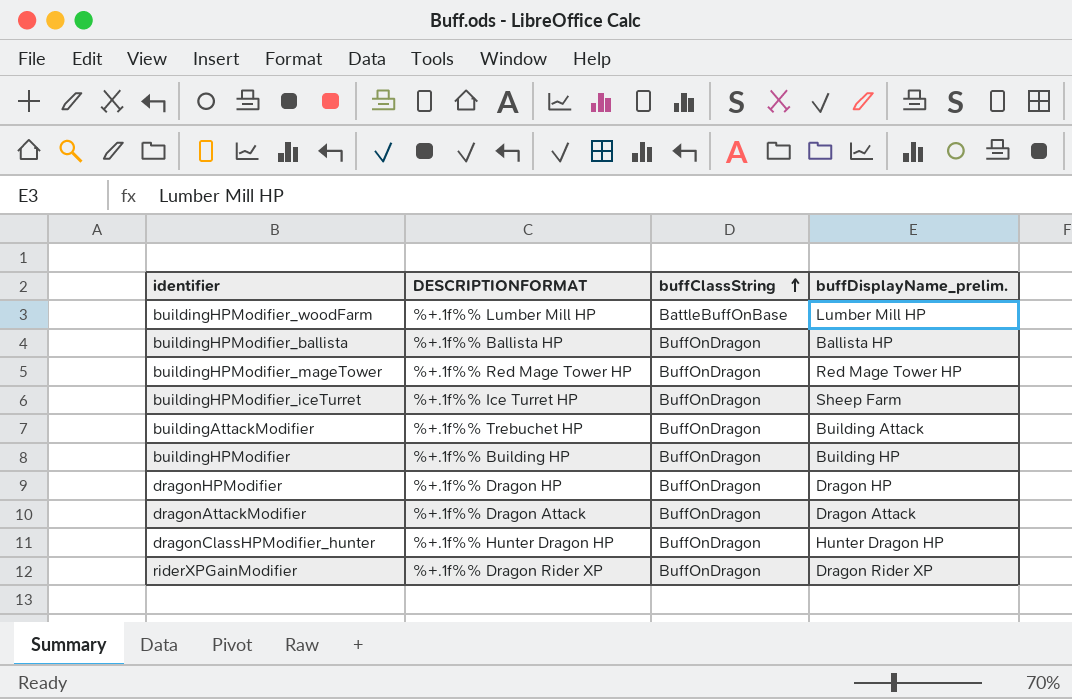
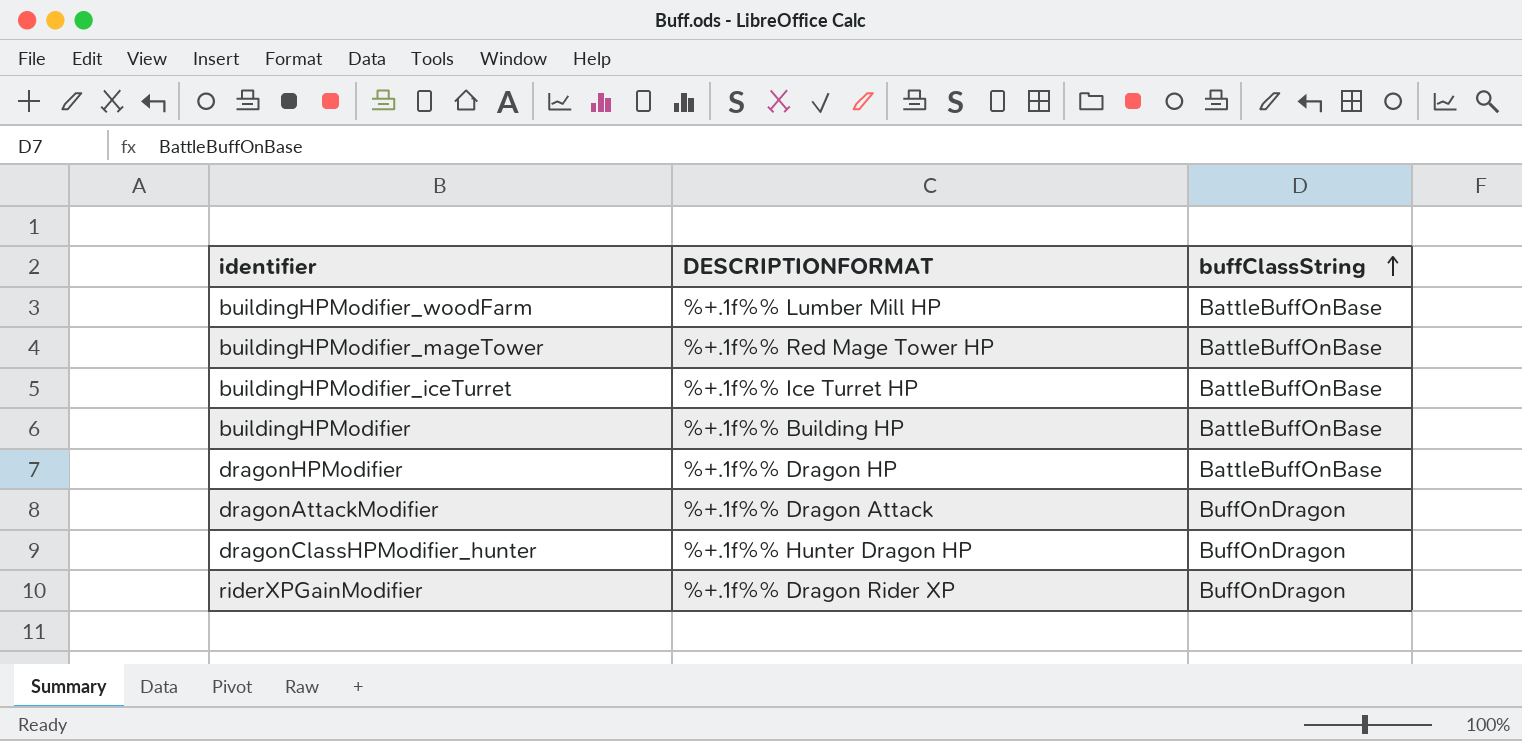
column buffDisplayName_prelim. | position: 4 -> none
row buildingHPModifier_ballista: %+.1f%% Ballista HP | BuffOnDragon | Ballista HP -> none
row buildingAttackModifier: %+.1f%% Trebuchet HP | BuffOnDragon | Building Attack -> none
buildingHPModifier_mageTower | buffClassString: BuffOnDragon -> BattleBuffOnBase
buildingHPModifier_iceTurret | buffClassString: BuffOnDragon -> BattleBuffOnBase
buildingHPModifier | buffClassString: BuffOnDragon -> BattleBuffOnBase
dragonHPModifier | buffClassString: BuffOnDragon -> BattleBuffOnBase

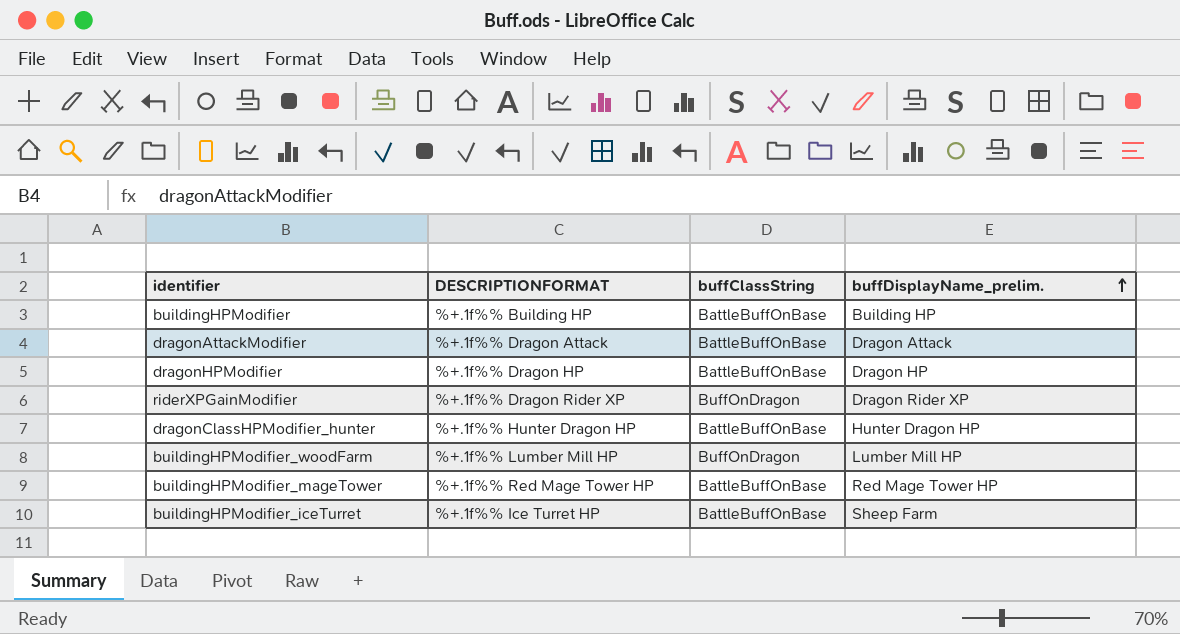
row order: buffClassString ascending -> buffDisplayName_prelim. ascending
column buffDisplayName_prelim. | position: none -> 4
dragonAttackModifier | buffClassString: BuffOnDragon -> BattleBuffOnBase
dragonClassHPModifier_hunter | buffClassString: BuffOnDragon -> BattleBuffOnBase
buildingHPModifier_woodFarm | buffClassString: BattleBuffOnBase -> BuffOnDragon

